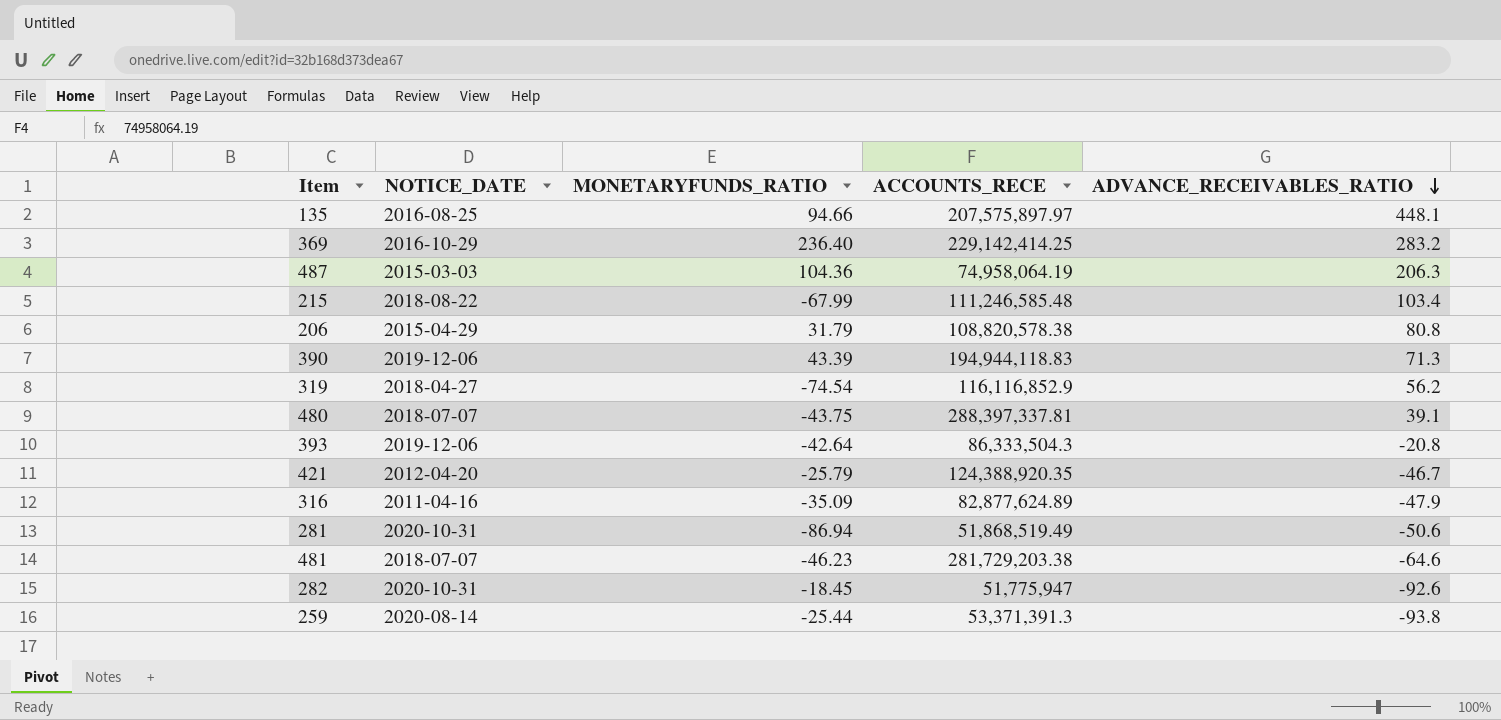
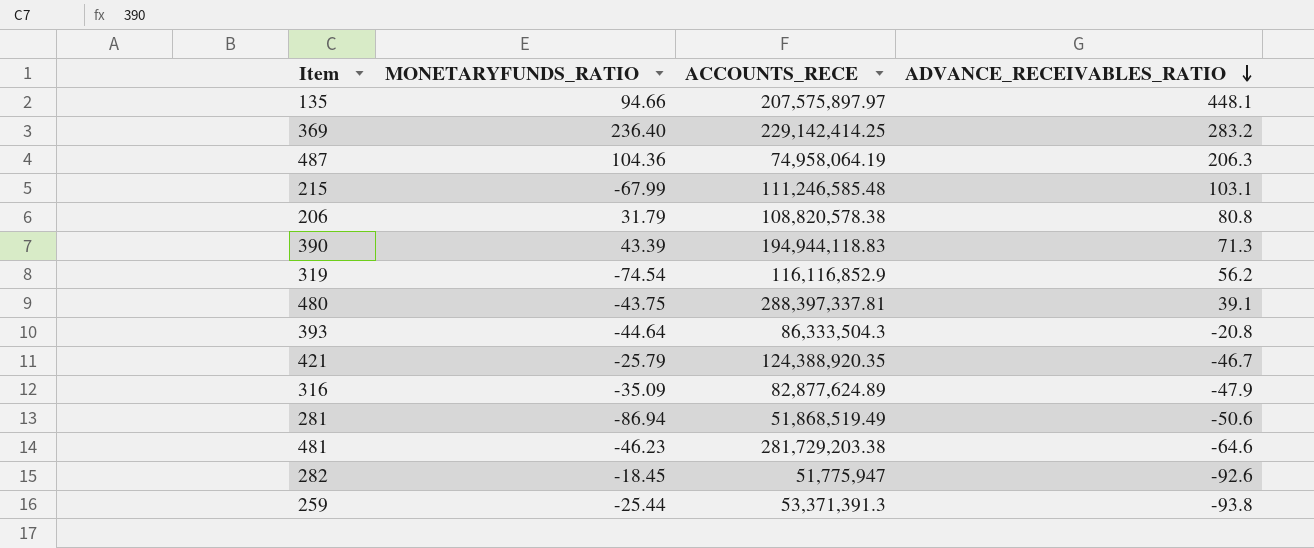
column NOTICE_DATE | position: 2 -> none
215 | ADVANCE_RECEIVABLES_RATIO: 103.4 -> 103.1
393 | MONETARYFUNDS_RATIO: -42.64 -> -44.64

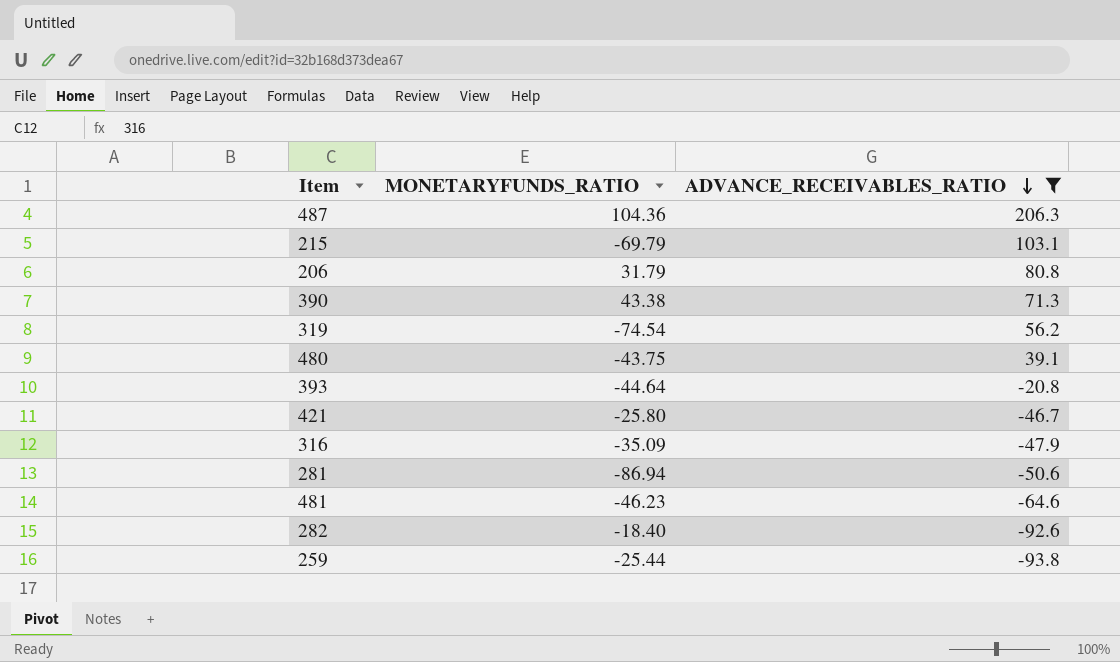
filter: none -> ADVANCE_RECEIVABLES_RATIO <= 206.3
column ACCOUNTS_RECE | position: 3 -> none
215 | MONETARYFUNDS_RATIO: -67.99 -> -69.79
390 | MONETARYFUNDS_RATIO: 43.39 -> 43.38
421 | MONETARYFUNDS_RATIO: -25.79 -> -25.80
282 | MONETARYFUNDS_RATIO: -18.45 -> -18.40

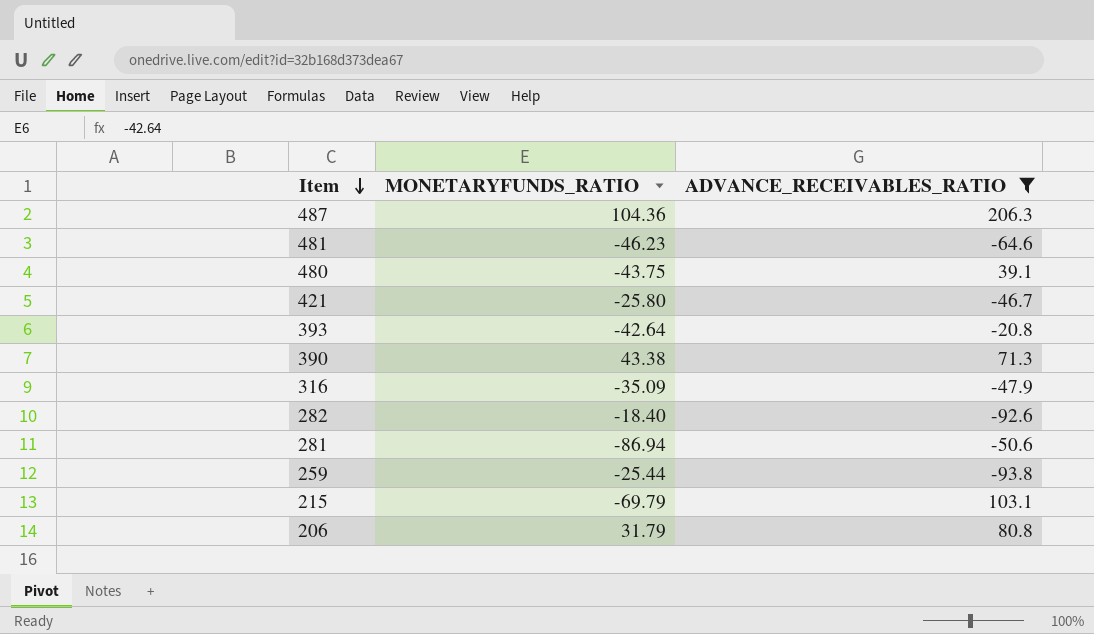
row order: ADVANCE_RECEIVABLES_RATIO descending -> Item descending
row 319: -74.54 | 56.2 -> none
393 | MONETARYFUNDS_RATIO: -44.64 -> -42.64

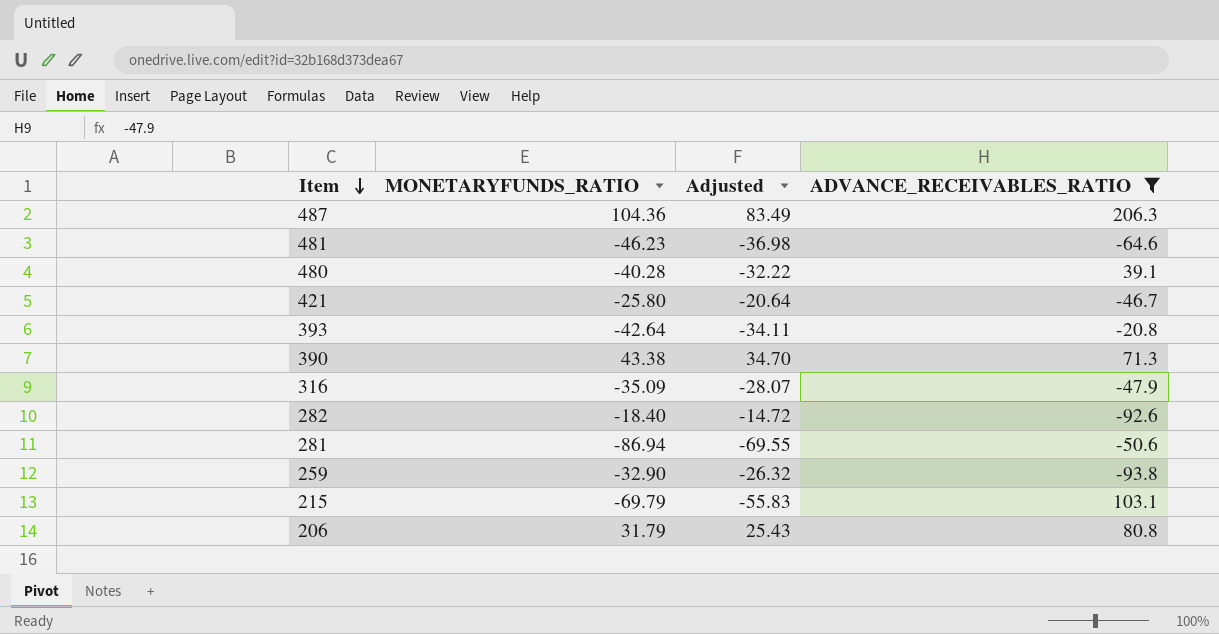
column Adjusted | formula: none -> [MONETARYFUNDS_RATIO] * 0.8
480 | MONETARYFUNDS_RATIO: -43.75 -> -40.28
259 | MONETARYFUNDS_RATIO: -25.44 -> -32.90

